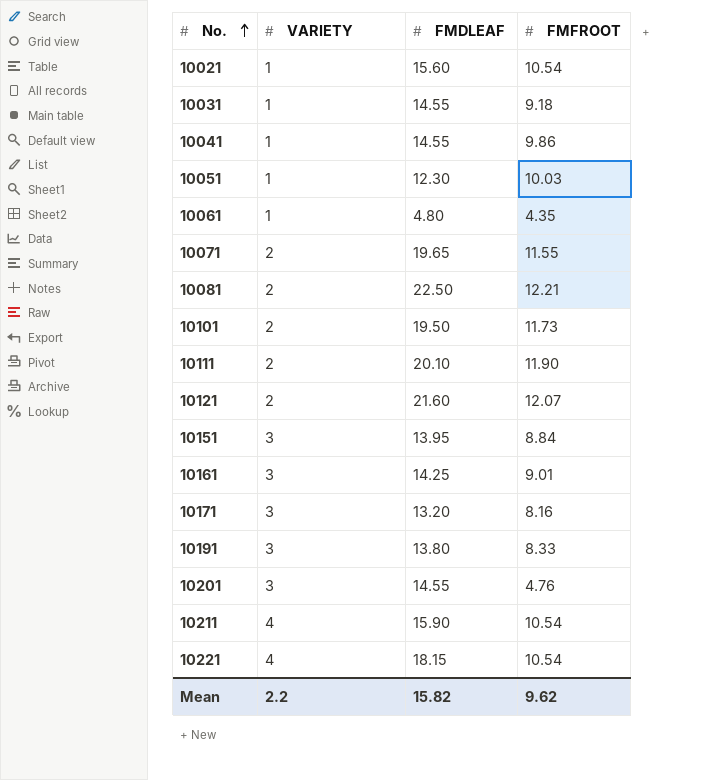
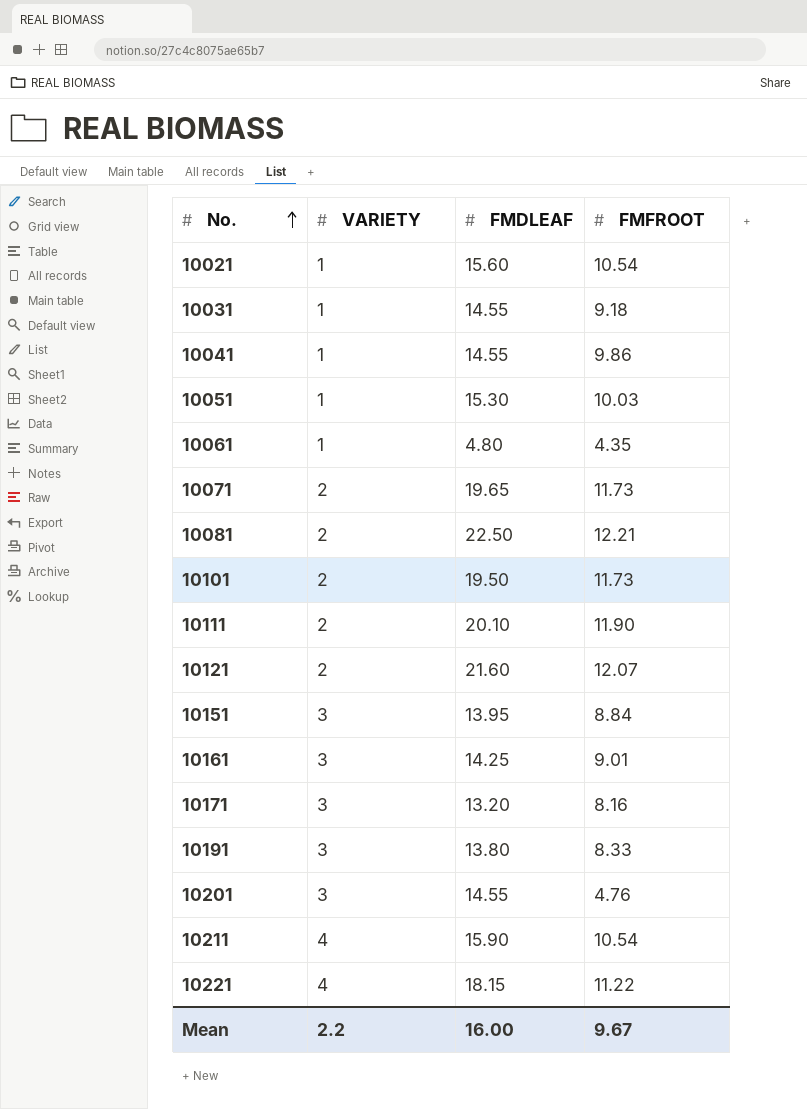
10051 | FMDLEAF: 12.30 -> 15.30
10071 | FMFROOT: 11.55 -> 11.73
10221 | FMFROOT: 10.54 -> 11.22
Mean | FMDLEAF: 15.82 -> 16.00
Mean | FMFROOT: 9.62 -> 9.67

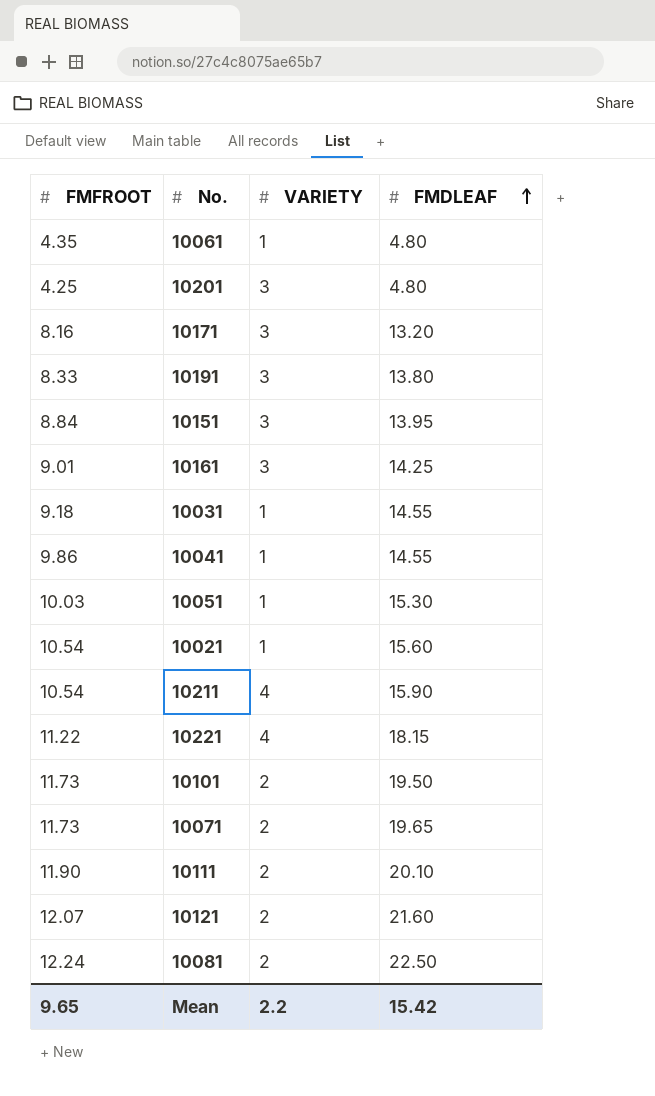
row order: No. ascending -> FMDLEAF ascending
column FMFROOT | position: 4 -> 1
10201 | FMFROOT: 4.76 -> 4.25
10201 | FMDLEAF: 14.55 -> 4.80
10081 | FMFROOT: 12.21 -> 12.24
Mean | FMFROOT: 9.67 -> 9.65
Mean | FMDLEAF: 16.00 -> 15.42

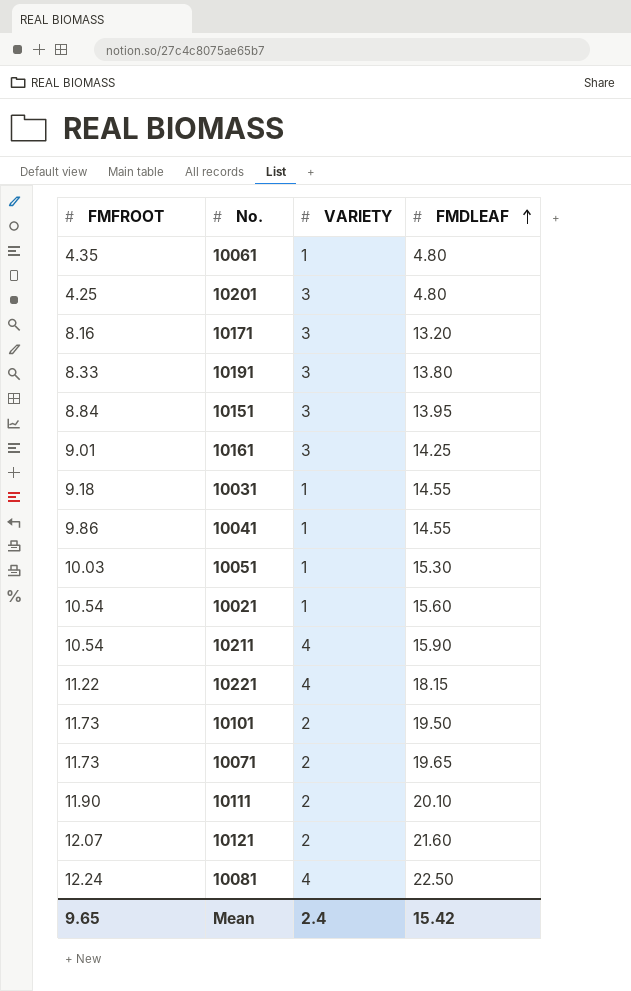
10081 | VARIETY: 2 -> 4
Mean | VARIETY: 2.2 -> 2.4

